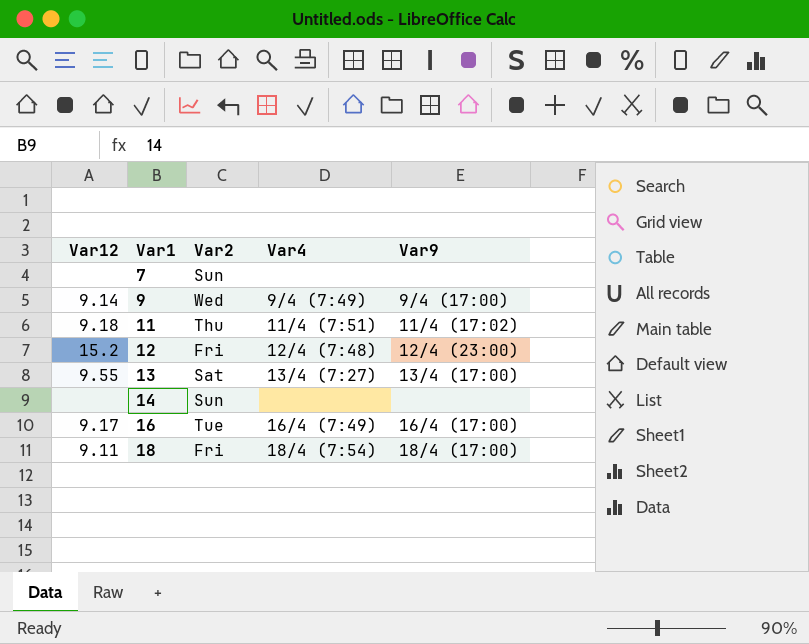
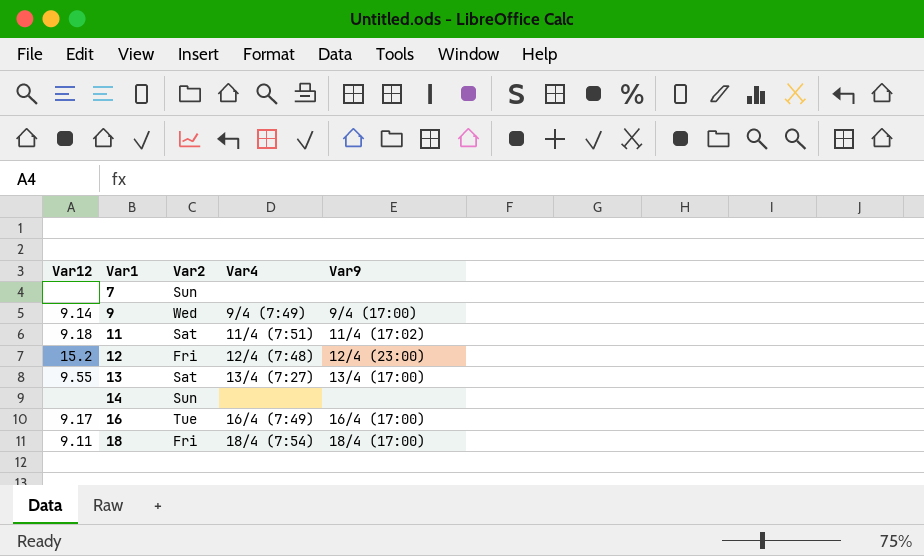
11 | Var2: Thu -> Sat

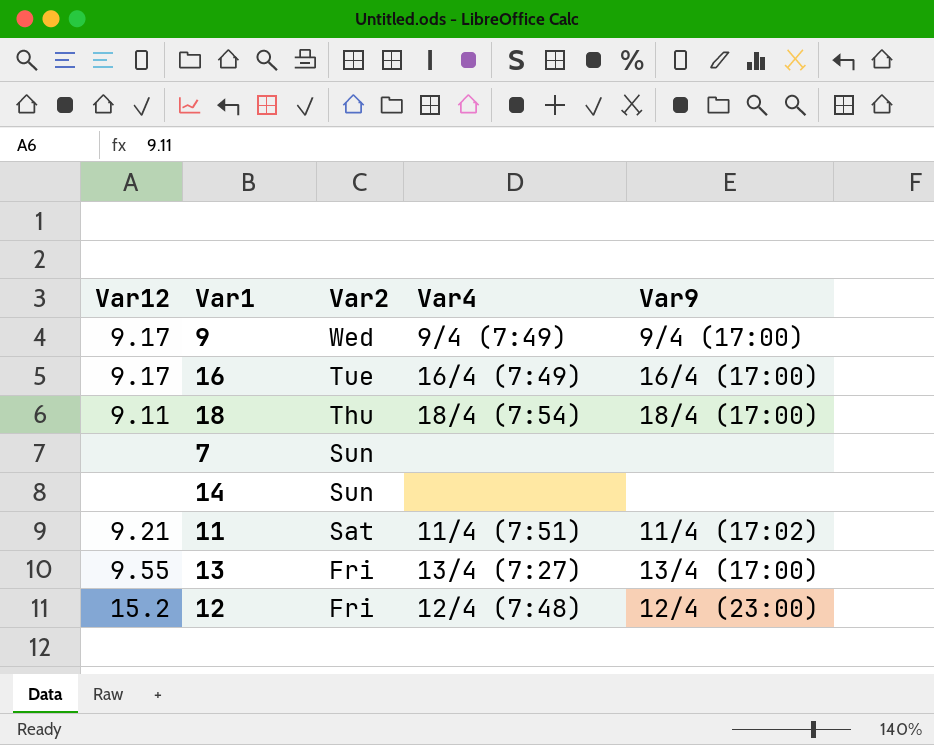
row order: Var1 ascending -> Var2 descending
9 | Var12: 9.14 -> 9.17
18 | Var2: Fri -> Thu
11 | Var12: 9.18 -> 9.21
13 | Var2: Sat -> Fri

